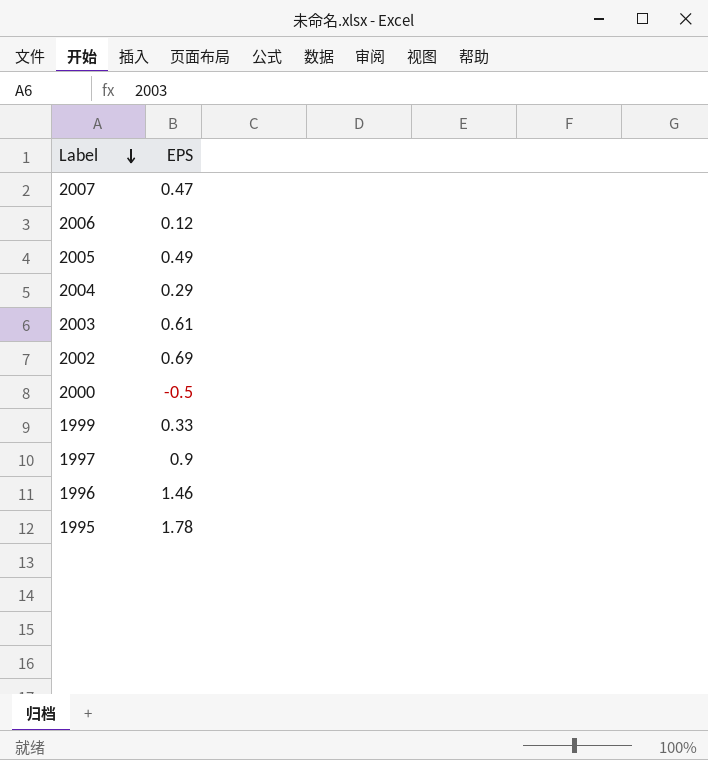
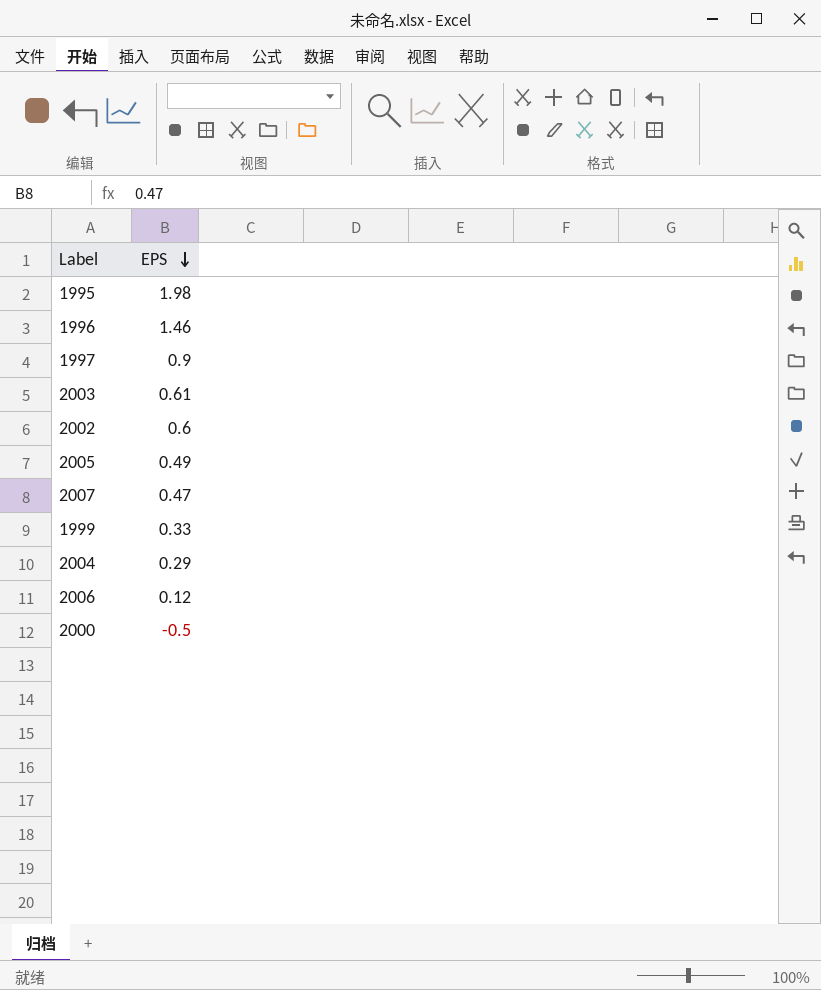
row order: Label descending -> EPS descending
1995 | EPS: 1.78 -> 1.98
2002 | EPS: 0.69 -> 0.6

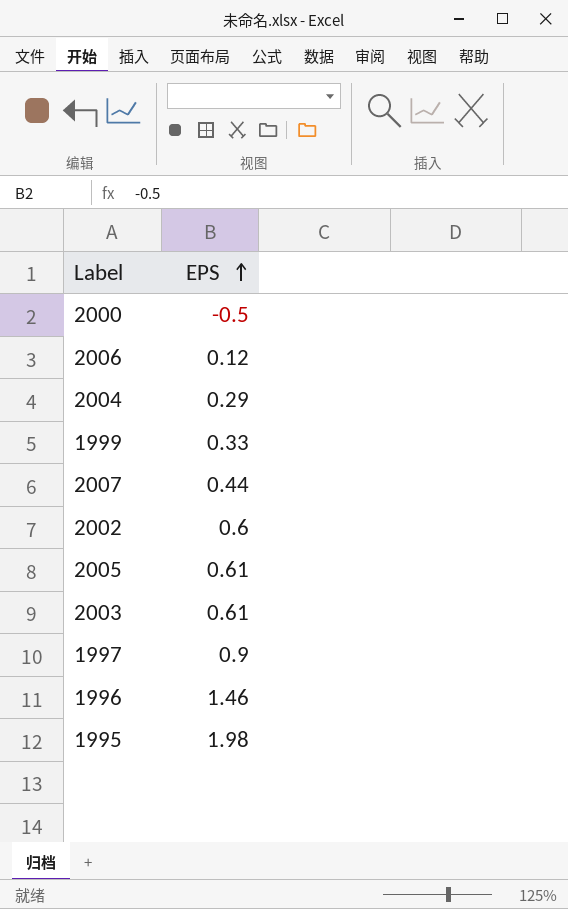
row order: EPS descending -> EPS ascending
2007 | EPS: 0.47 -> 0.44
2005 | EPS: 0.49 -> 0.61

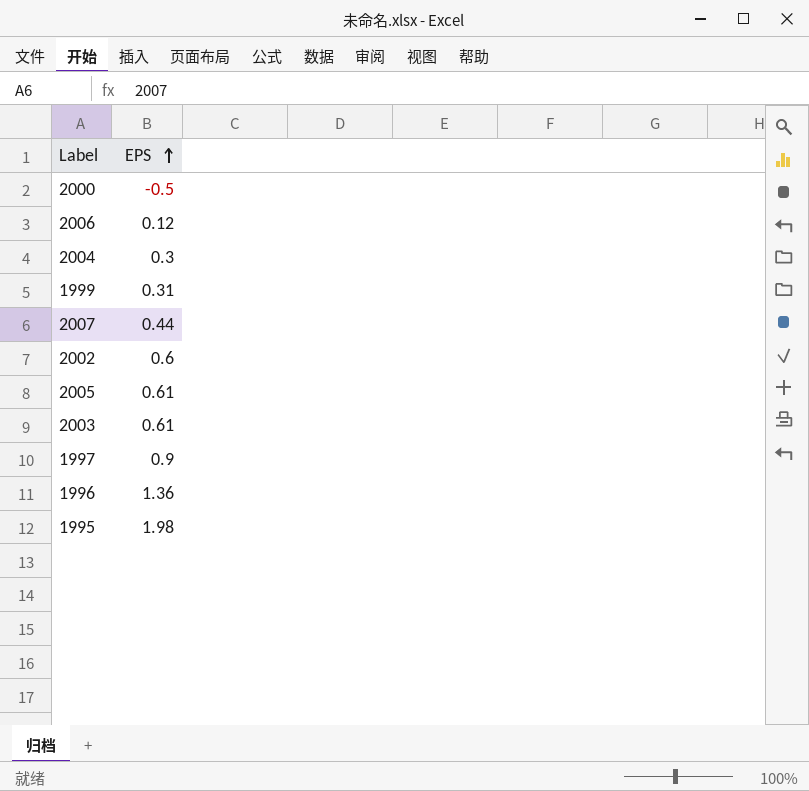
2004 | EPS: 0.29 -> 0.3
1999 | EPS: 0.33 -> 0.31
1996 | EPS: 1.46 -> 1.36

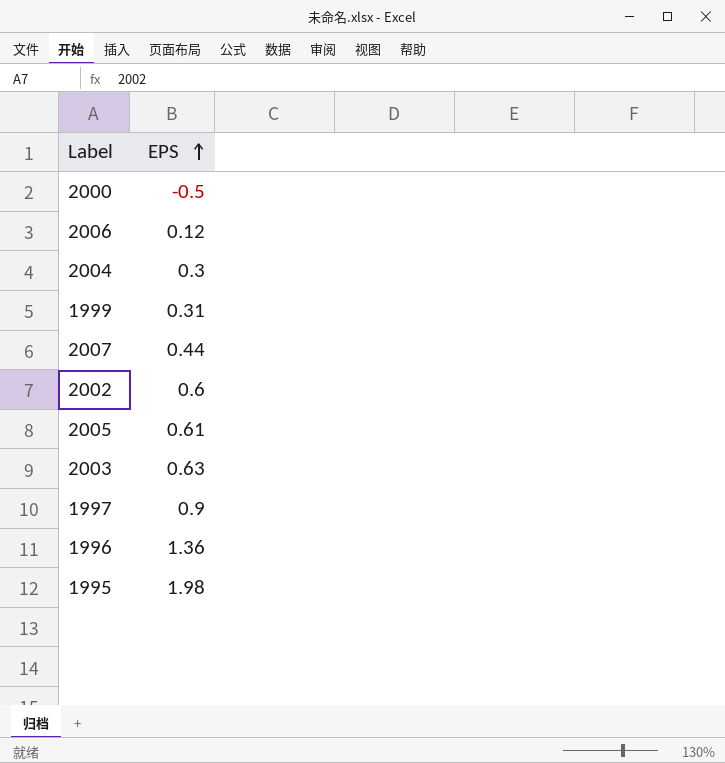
2003 | EPS: 0.61 -> 0.63

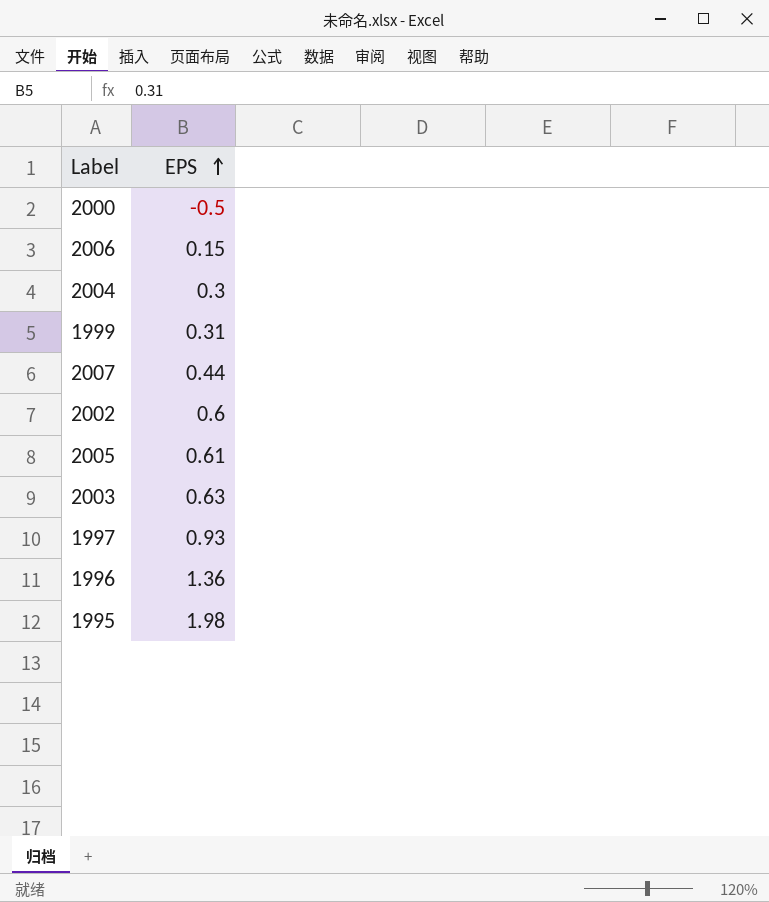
2006 | EPS: 0.12 -> 0.15
1997 | EPS: 0.9 -> 0.93

